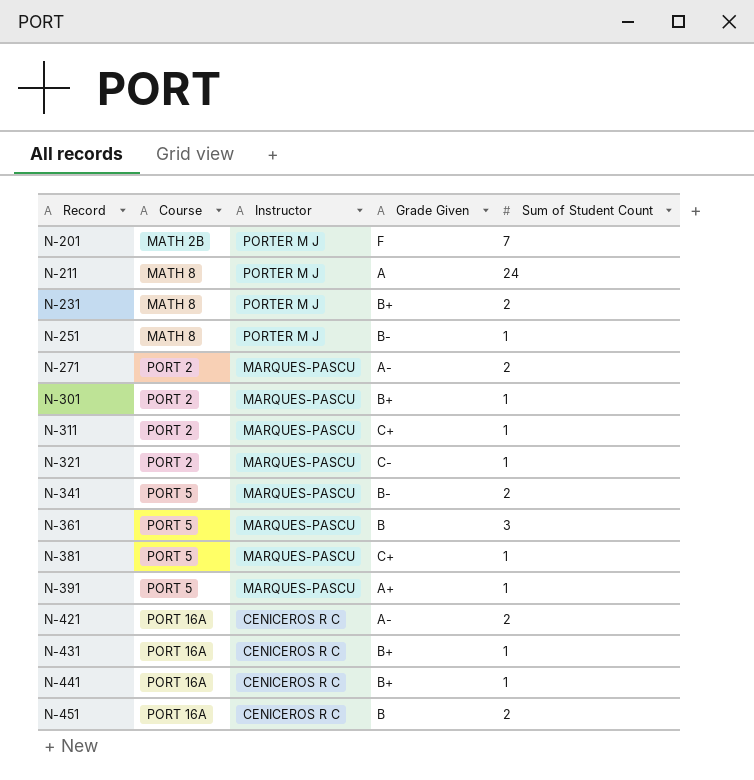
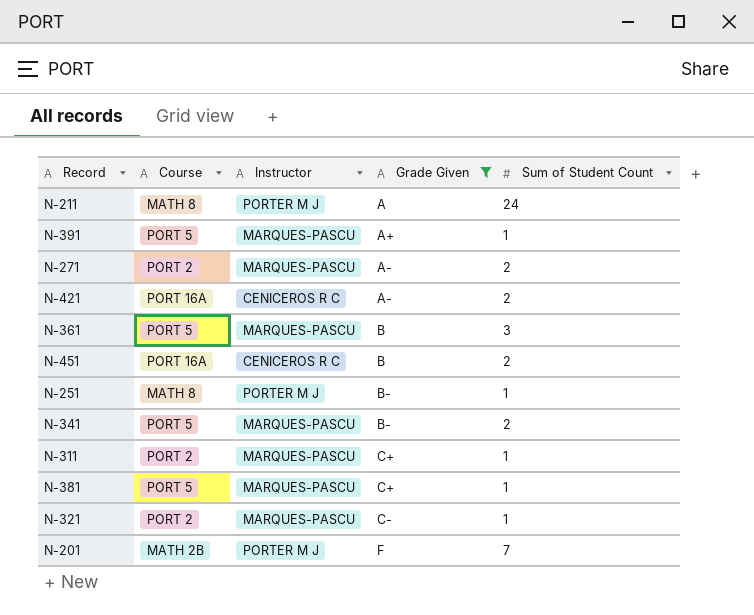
filter: none -> Grade Given != B+
row order: Record ascending -> Grade Given ascending

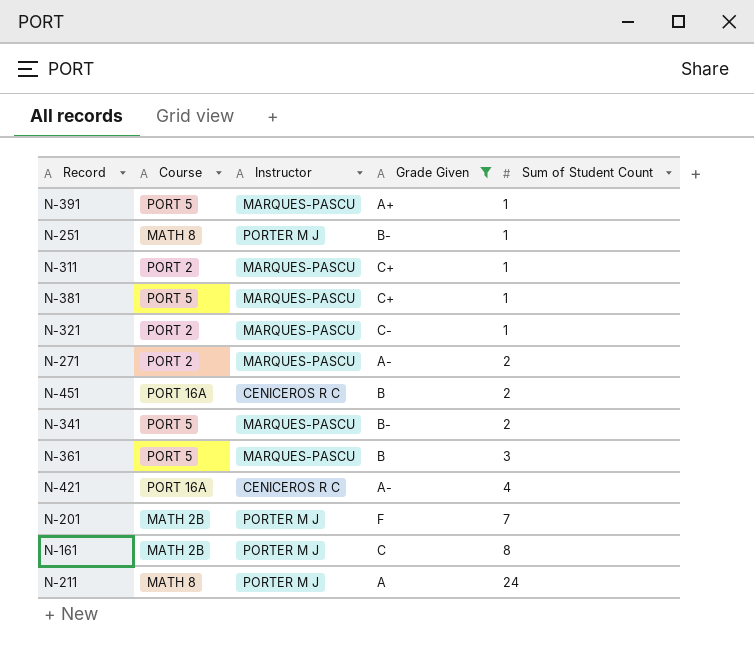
row order: Grade Given ascending -> Sum of Student Count ascending
N-421 | Sum of Student Count: 2 -> 4
row N-161: none -> MATH 2B | PORTER M J | C | 8

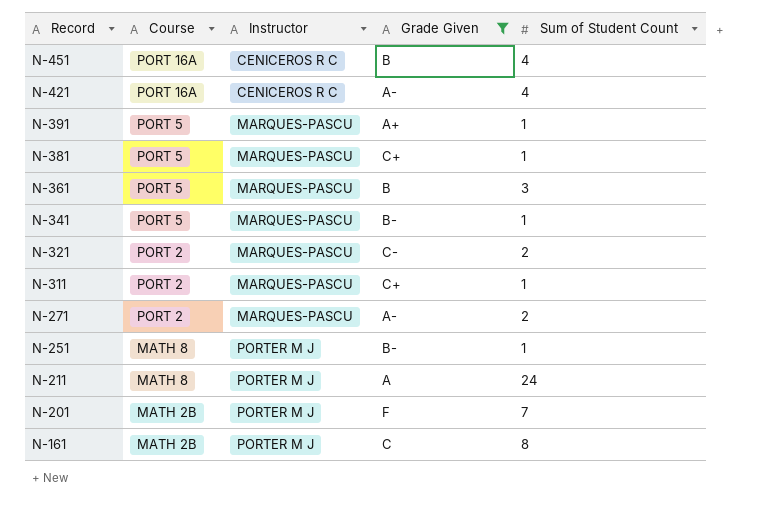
row order: Sum of Student Count ascending -> Record descending
N-451 | Sum of Student Count: 2 -> 4
N-341 | Sum of Student Count: 2 -> 1
N-321 | Sum of Student Count: 1 -> 2

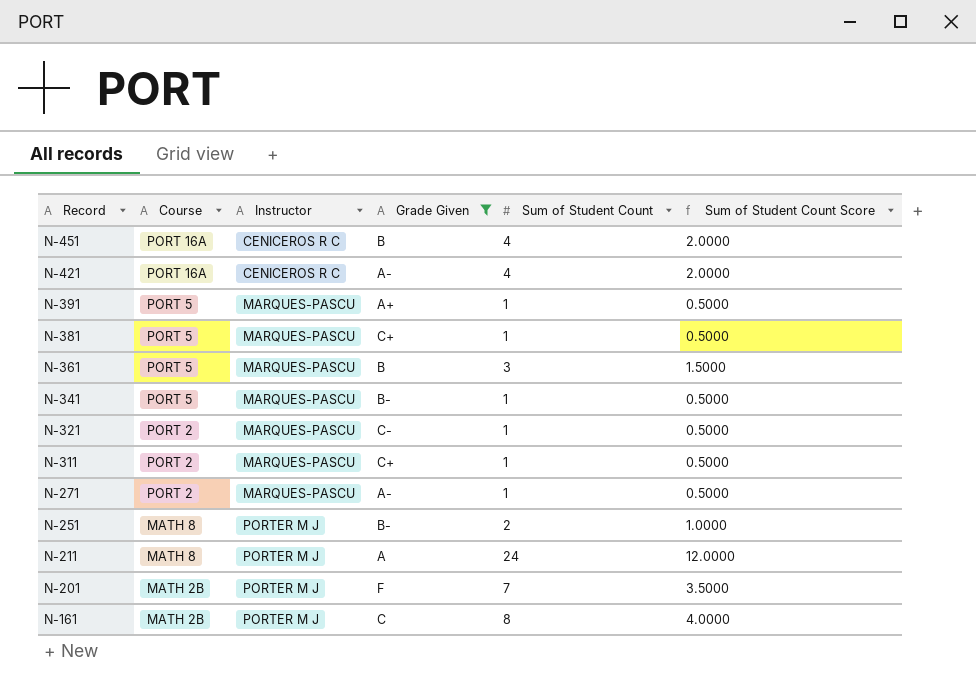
column Sum of Student Count Score | formula: none -> [Sum of Student Count] * 0.5
N-321 | Sum of Student Count: 2 -> 1
N-271 | Sum of Student Count: 2 -> 1
N-251 | Sum of Student Count: 1 -> 2

